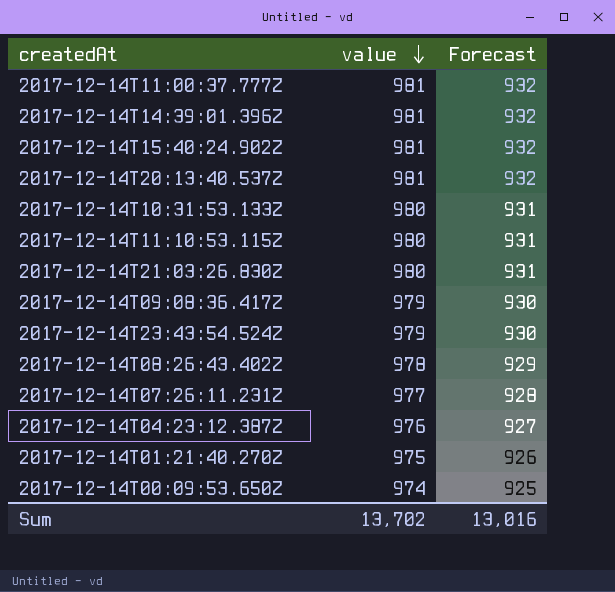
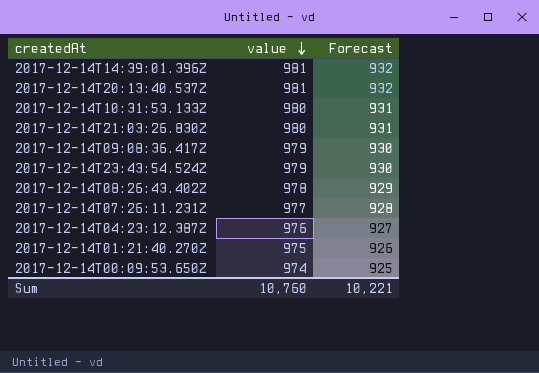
row 2017-12-14T11:00:37.777Z: 981 | 932 -> none
row 2017-12-14T15:40:24.902Z: 981 | 932 -> none
row 2017-12-14T11:10:53.115Z: 980 | 931 -> none
Sum | value: 13,702 -> 10,760
Sum | Forecast: 13,016 -> 10,221

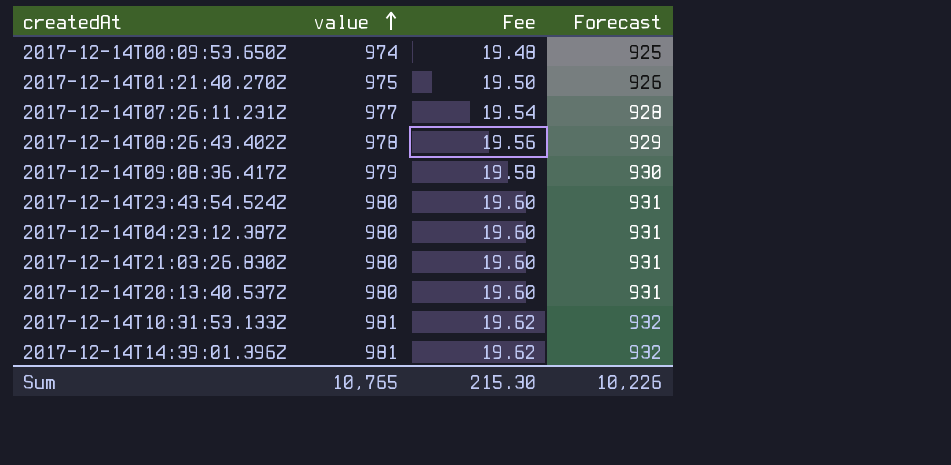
row order: value descending -> value ascending
column Fee | formula: none -> [value] * 0.02
2017-12-14T23:43:54.524Z | value: 979 -> 980
2017-12-14T23:43:54.524Z | Forecast: 930 -> 931
2017-12-14T04:23:12.387Z | value: 976 -> 980
2017-12-14T04:23:12.387Z | Forecast: 927 -> 931
2017-12-14T20:13:40.537Z | value: 981 -> 980
2017-12-14T20:13:40.537Z | Forecast: 932 -> 931
2017-12-14T10:31:53.133Z | value: 980 -> 981
2017-12-14T10:31:53.133Z | Forecast: 931 -> 932
Sum | value: 10,760 -> 10,765
Sum | Forecast: 10,221 -> 10,226

